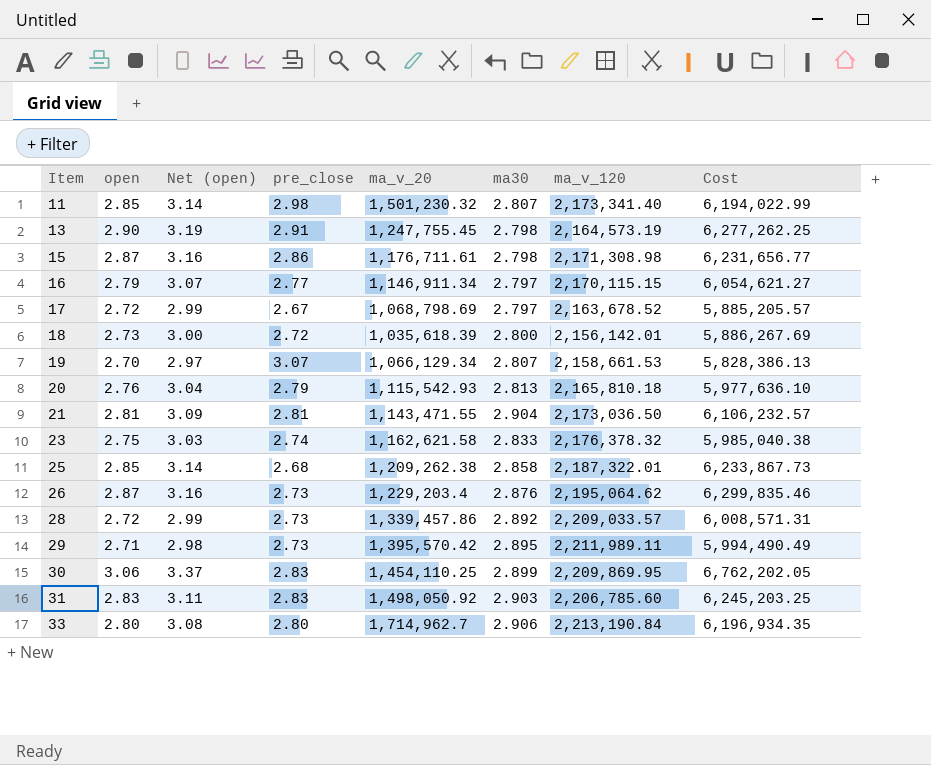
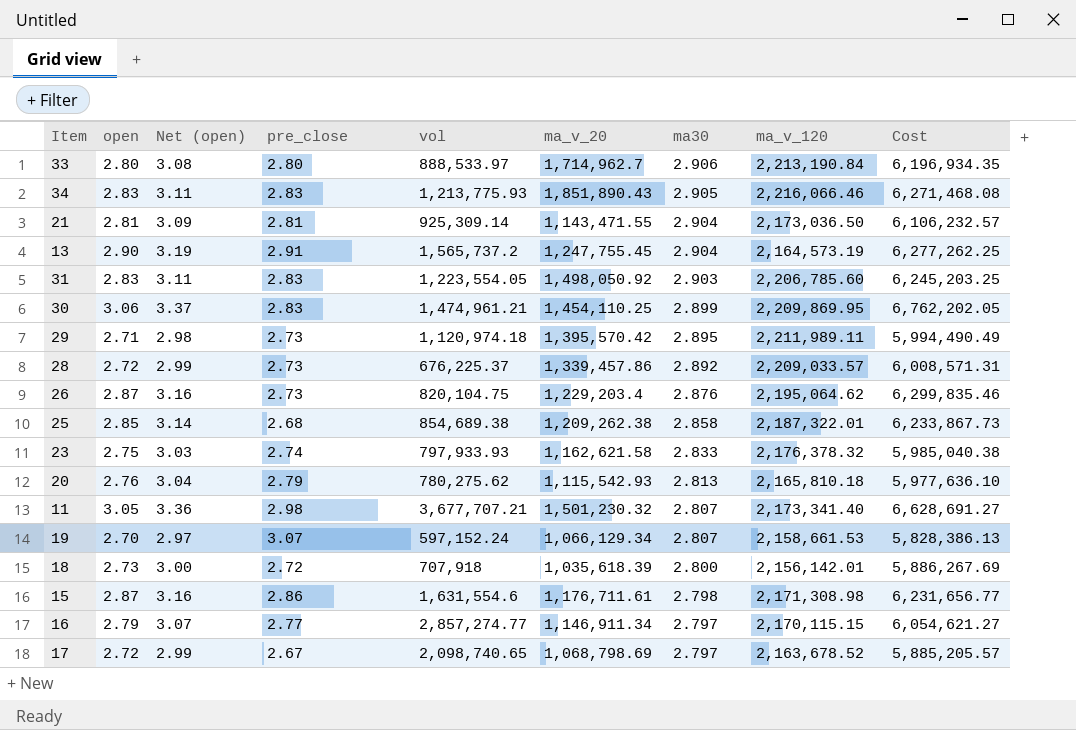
row order: Item ascending -> ma30 descending
column vol | position: none -> 5
row 34: none -> 2.83 | 3.11 | 2.83 | 1,213,775.93 | 1,851,890.43 | 2.905 | 2,216,066.46 | 6,271,468.08
13 | ma30: 2.798 -> 2.904
11 | open: 2.85 -> 3.05
11 | Net (open): 3.14 -> 3.36
11 | Cost: 6,194,022.99 -> 6,628,691.27

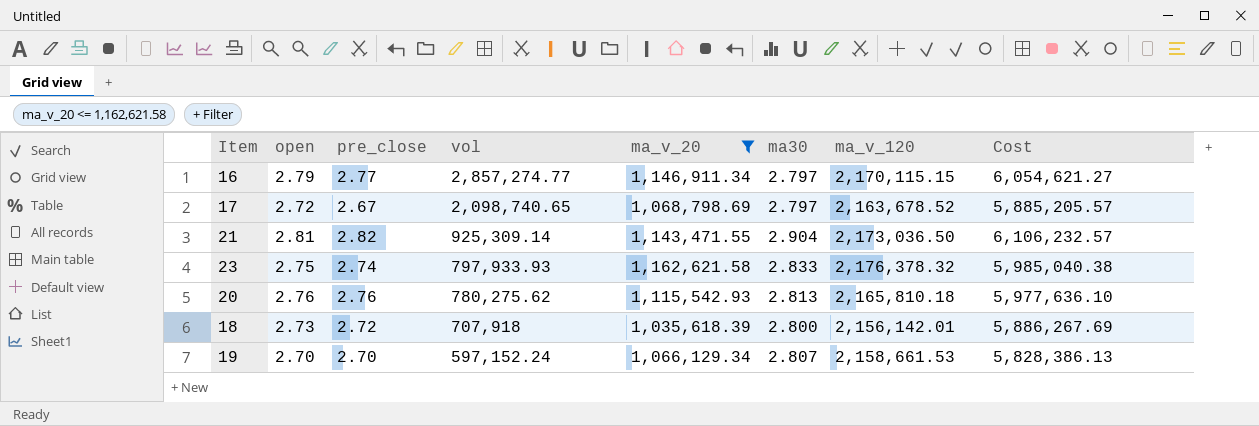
filter: none -> ma_v_20 <= 1,162,621.58
row order: ma30 descending -> vol descending
column Net (open) | formula: [open] * 1.1 -> none
21 | pre_close: 2.81 -> 2.82
20 | pre_close: 2.79 -> 2.76
19 | pre_close: 3.07 -> 2.70

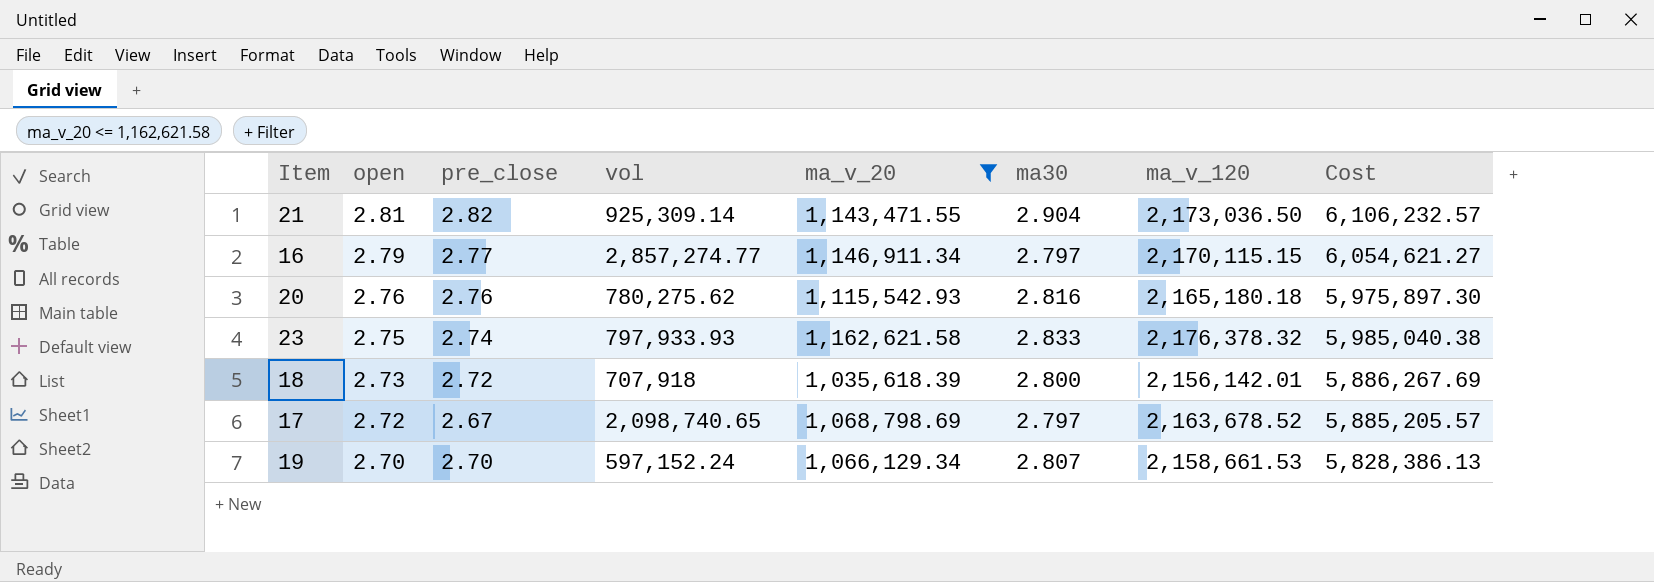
row order: vol descending -> open descending
20 | ma30: 2.813 -> 2.816
20 | ma_v_120: 2,165,810.18 -> 2,165,180.18
20 | Cost: 5,977,636.10 -> 5,975,897.30

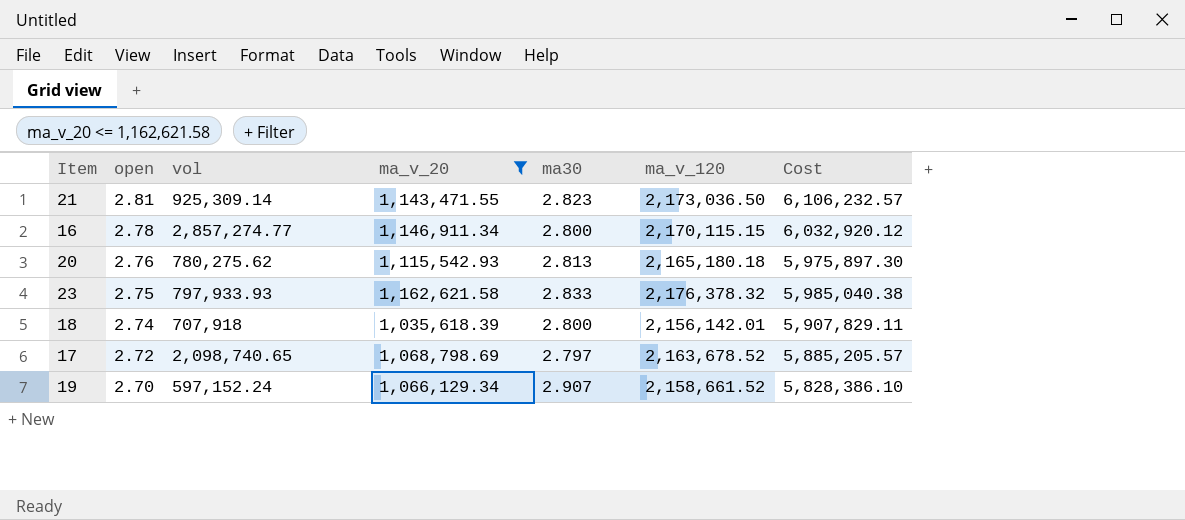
column pre_close | position: 3 -> none
21 | ma30: 2.904 -> 2.823
16 | open: 2.79 -> 2.78
16 | ma30: 2.797 -> 2.800
16 | Cost: 6,054,621.27 -> 6,032,920.12
20 | ma30: 2.816 -> 2.813
18 | open: 2.73 -> 2.74
18 | Cost: 5,886,267.69 -> 5,907,829.11
19 | ma30: 2.807 -> 2.907
19 | ma_v_120: 2,158,661.53 -> 2,158,661.52
19 | Cost: 5,828,386.13 -> 5,828,386.10

